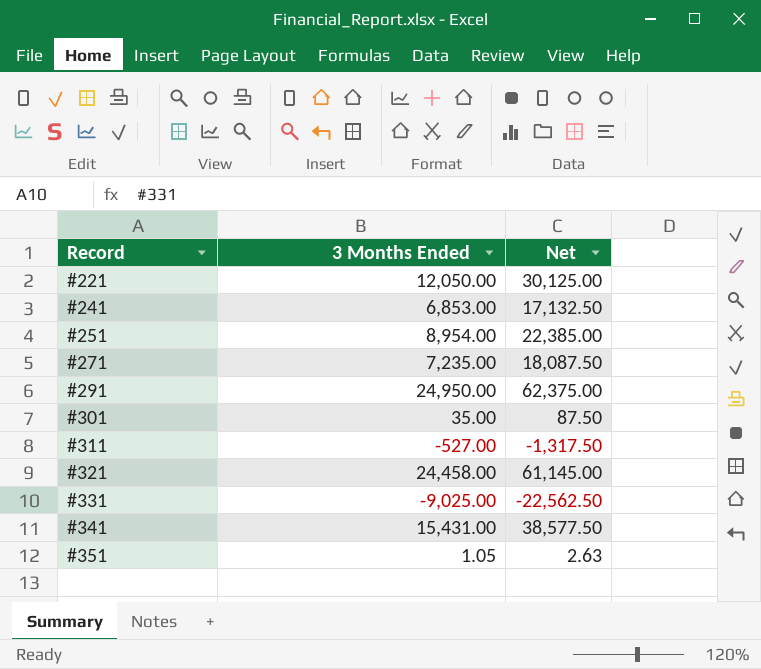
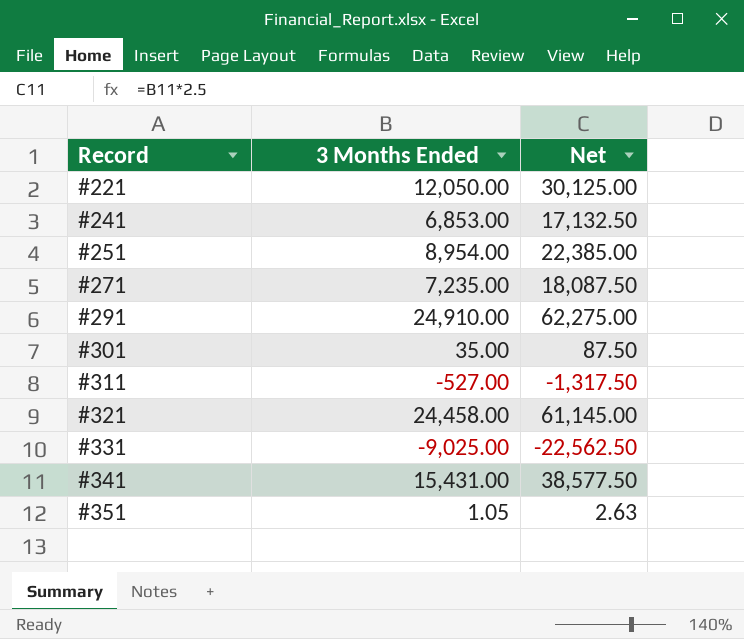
#291 | 3 Months Ended: 24,950.00 -> 24,910.00
#291 | Net: 62,375.00 -> 62,275.00

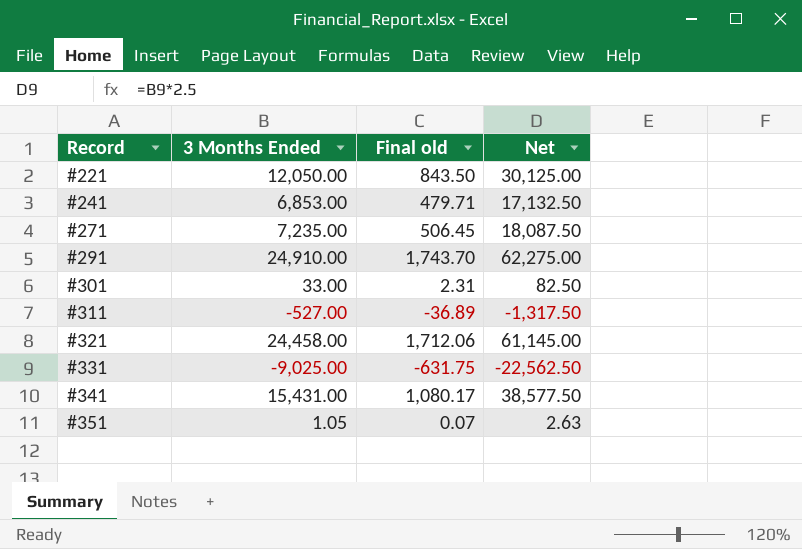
column Final old | formula: none -> [3 Months Ended] * 0.07
row #251: 8,954.00 | 22,385.00 -> none
#301 | 3 Months Ended: 35.00 -> 33.00
#301 | Net: 87.50 -> 82.50

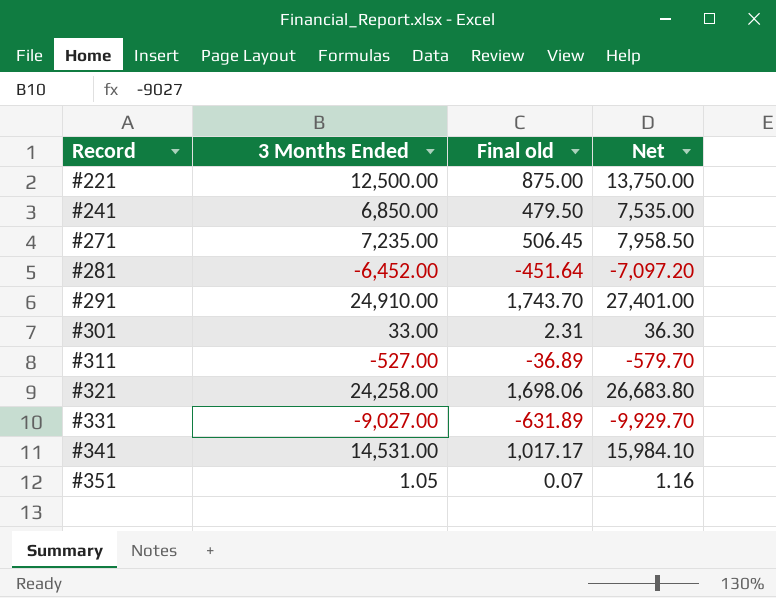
column Net | formula: [3 Months Ended] * 2.5 -> [3 Months Ended] * 1.1
#221 | 3 Months Ended: 12,050.00 -> 12,500.00
#221 | Final old: 843.50 -> 875.00
#241 | 3 Months Ended: 6,853.00 -> 6,850.00
#241 | Final old: 479.71 -> 479.50
row #281: none -> -6,452.00 | -451.64 | -7,097.20
#321 | 3 Months Ended: 24,458.00 -> 24,258.00
#321 | Final old: 1,712.06 -> 1,698.06
#331 | 3 Months Ended: -9,025.00 -> -9,027.00
#331 | Final old: -631.75 -> -631.89
#341 | 3 Months Ended: 15,431.00 -> 14,531.00
#341 | Final old: 1,080.17 -> 1,017.17

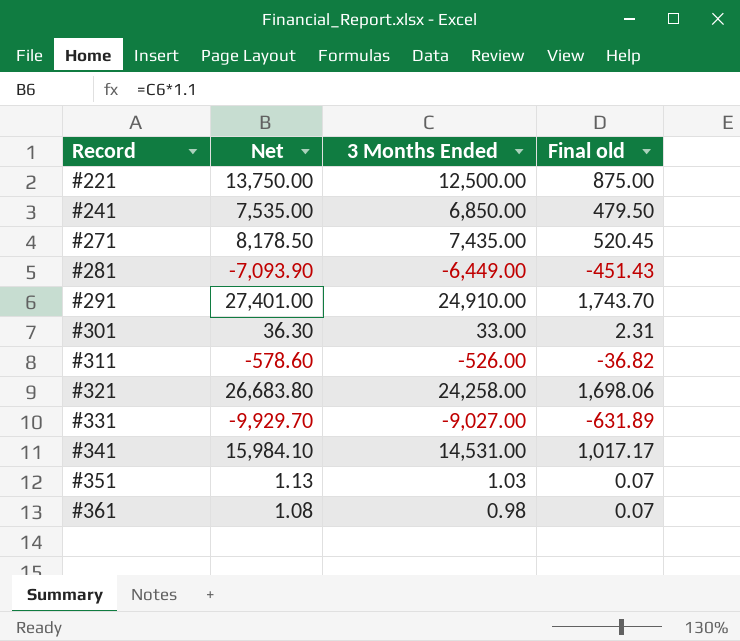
column Net | position: 4 -> 2
#271 | Net: 7,958.50 -> 8,178.50
#271 | 3 Months Ended: 7,235.00 -> 7,435.00
#271 | Final old: 506.45 -> 520.45
#281 | Net: -7,097.20 -> -7,093.90
#281 | 3 Months Ended: -6,452.00 -> -6,449.00
#281 | Final old: -451.64 -> -451.43
#311 | Net: -579.70 -> -578.60
#311 | 3 Months Ended: -527.00 -> -526.00
#311 | Final old: -36.89 -> -36.82
#351 | Net: 1.16 -> 1.13
#351 | 3 Months Ended: 1.05 -> 1.03
row #361: none -> 1.08 | 0.98 | 0.07

